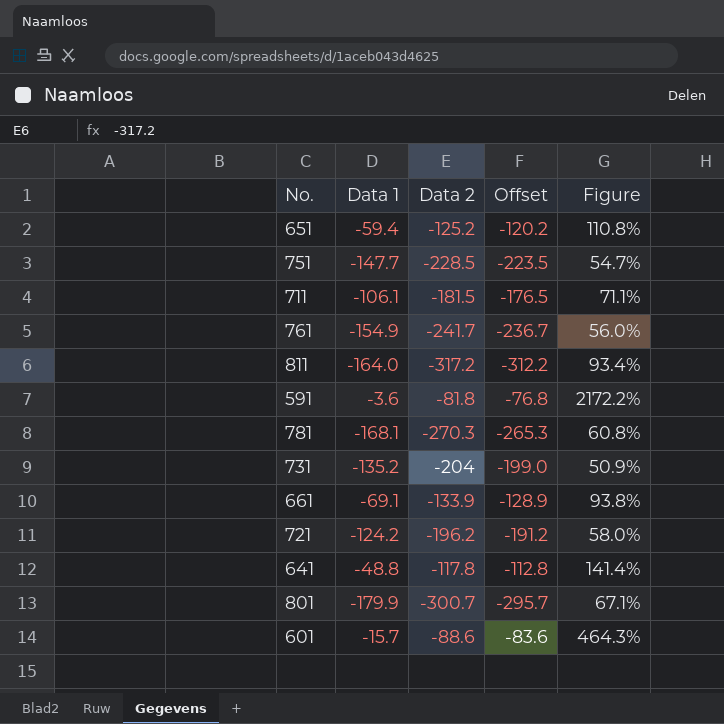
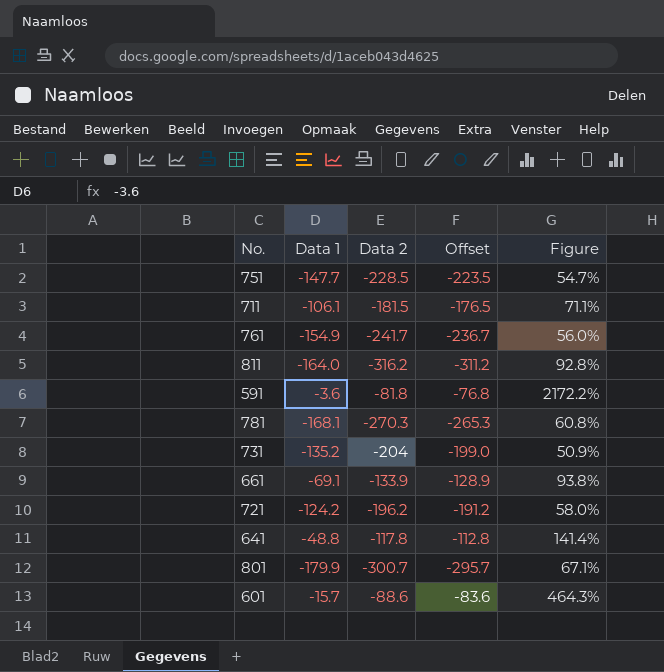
row 651: -59.4 | -125.2 | -120.2 | 110.8% -> none
811 | Data 2: -317.2 -> -316.2
811 | Offset: -312.2 -> -311.2
811 | Figure: 93.4% -> 92.8%

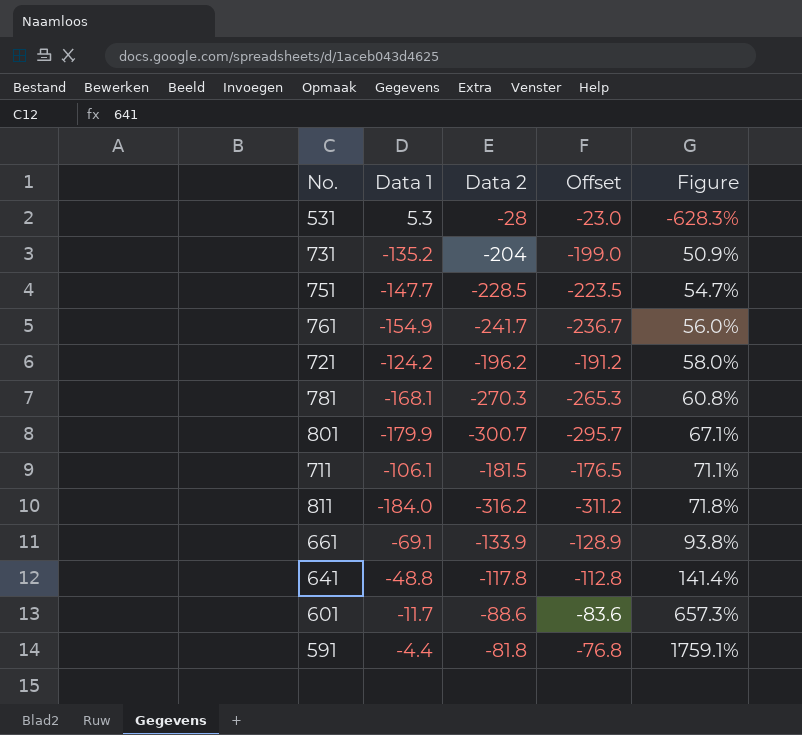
row order: none -> Figure ascending
row 531: none -> 5.3 | -28 | -23.0 | -628.3%
811 | Data 1: -164.0 -> -184.0
811 | Figure: 92.8% -> 71.8%
601 | Data 1: -15.7 -> -11.7
601 | Figure: 464.3% -> 657.3%
591 | Data 1: -3.6 -> -4.4
591 | Figure: 2172.2% -> 1759.1%

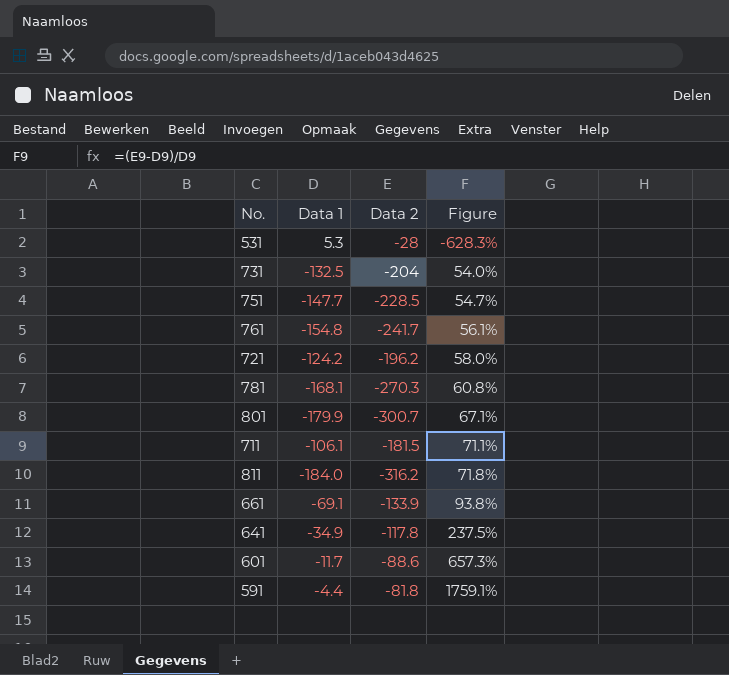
column Offset | formula: [Data 2] + 5 -> none
731 | Data 1: -135.2 -> -132.5
731 | Figure: 50.9% -> 54.0%
761 | Data 1: -154.9 -> -154.8
761 | Figure: 56.0% -> 56.1%
641 | Data 1: -48.8 -> -34.9
641 | Figure: 141.4% -> 237.5%

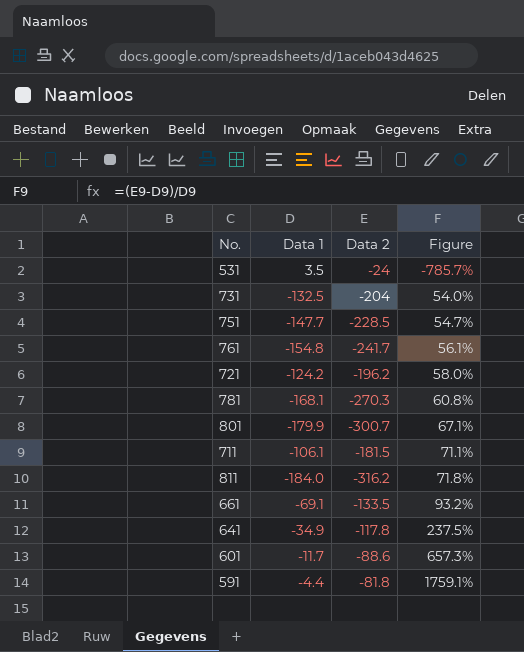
531 | Data 1: 5.3 -> 3.5
531 | Data 2: -28 -> -24
531 | Figure: -628.3% -> -785.7%
661 | Data 2: -133.9 -> -133.5
661 | Figure: 93.8% -> 93.2%

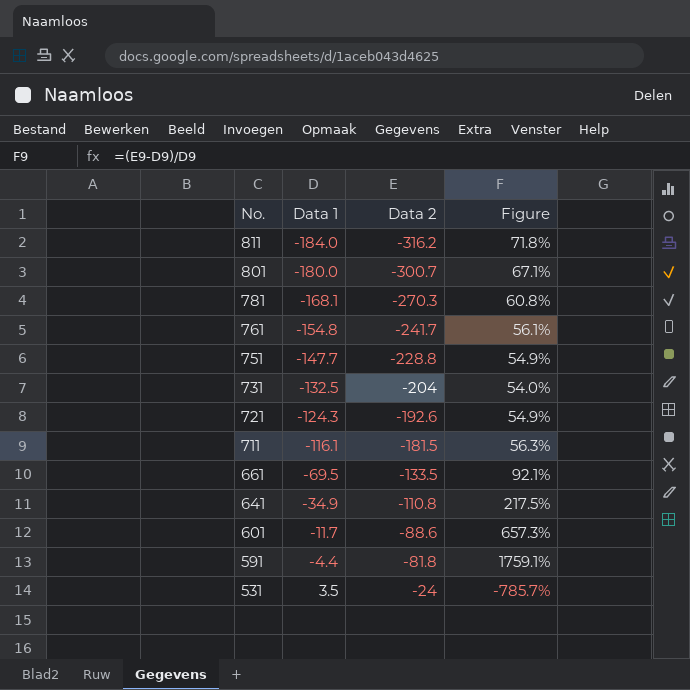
row order: Figure ascending -> No. descending
801 | Data 1: -179.9 -> -180.0
751 | Data 2: -228.5 -> -228.8
751 | Figure: 54.7% -> 54.9%
721 | Data 1: -124.2 -> -124.3
721 | Data 2: -196.2 -> -192.6
721 | Figure: 58.0% -> 54.9%
711 | Data 1: -106.1 -> -116.1
711 | Figure: 71.1% -> 56.3%
661 | Data 1: -69.1 -> -69.5
661 | Figure: 93.2% -> 92.1%
641 | Data 2: -117.8 -> -110.8
641 | Figure: 237.5% -> 217.5%

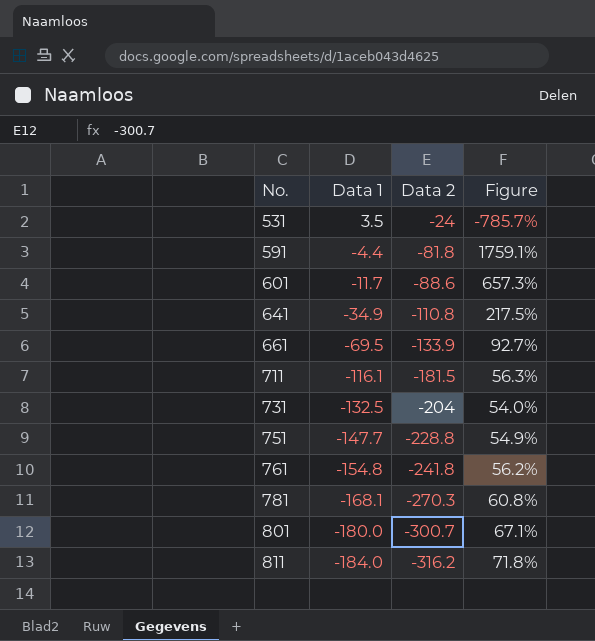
row order: No. descending -> No. ascending
row 721: -124.3 | -192.6 | 54.9% -> none
661 | Data 2: -133.5 -> -133.9
661 | Figure: 92.1% -> 92.7%
761 | Data 2: -241.7 -> -241.8
761 | Figure: 56.1% -> 56.2%

